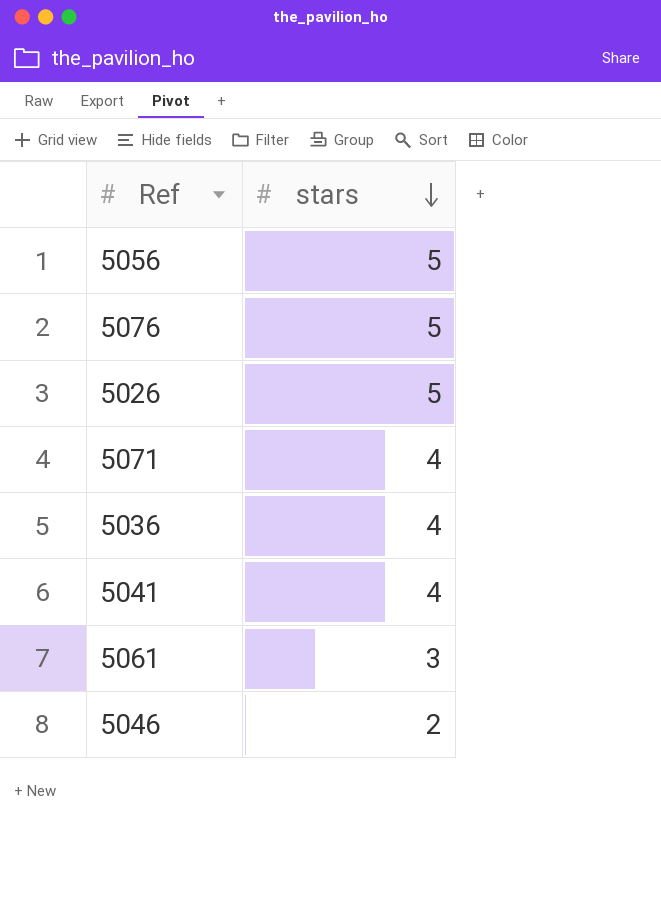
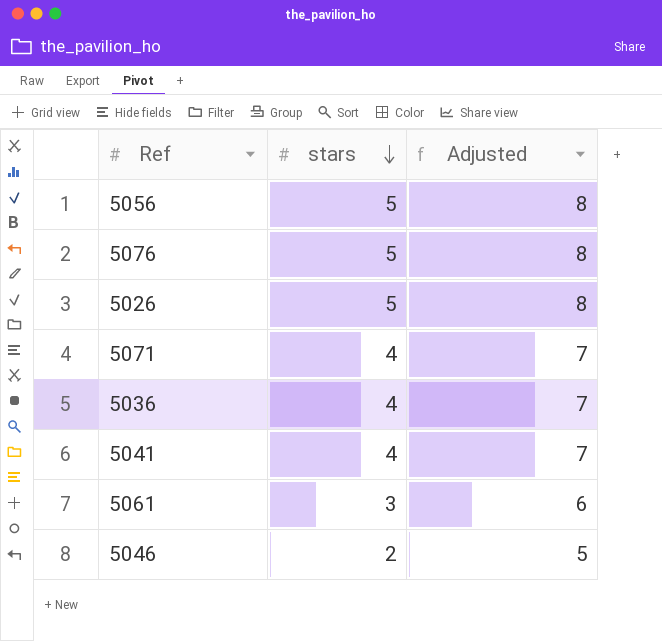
column Adjusted | formula: none -> [stars] + 3

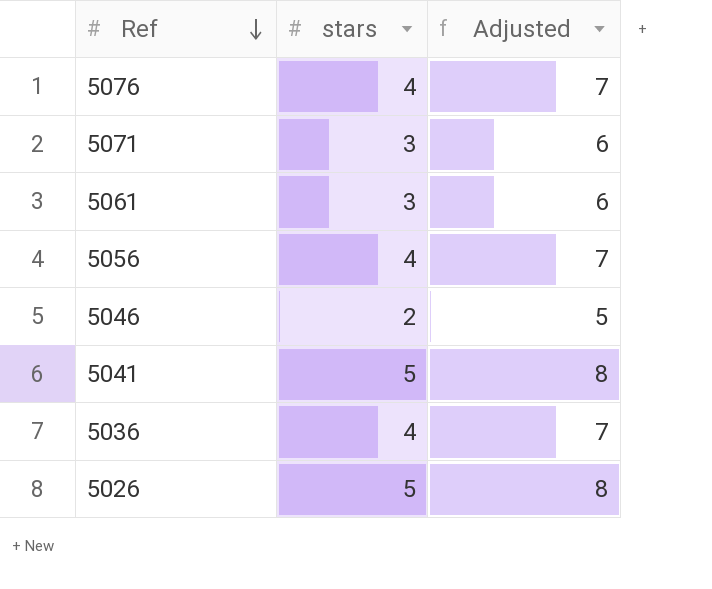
row order: stars descending -> Ref descending
5076 | stars: 5 -> 4
5076 | Adjusted: 8 -> 7
5071 | stars: 4 -> 3
5071 | Adjusted: 7 -> 6
5056 | stars: 5 -> 4
5056 | Adjusted: 8 -> 7
5041 | stars: 4 -> 5
5041 | Adjusted: 7 -> 8

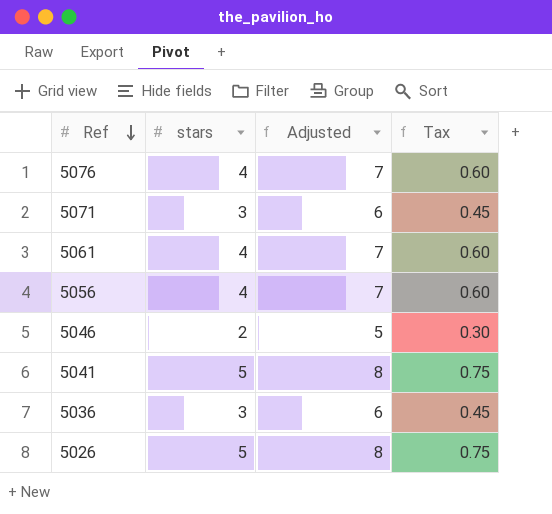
column Tax | formula: none -> [stars] * 0.15
5061 | stars: 3 -> 4
5061 | Adjusted: 6 -> 7
5036 | stars: 4 -> 3
5036 | Adjusted: 7 -> 6

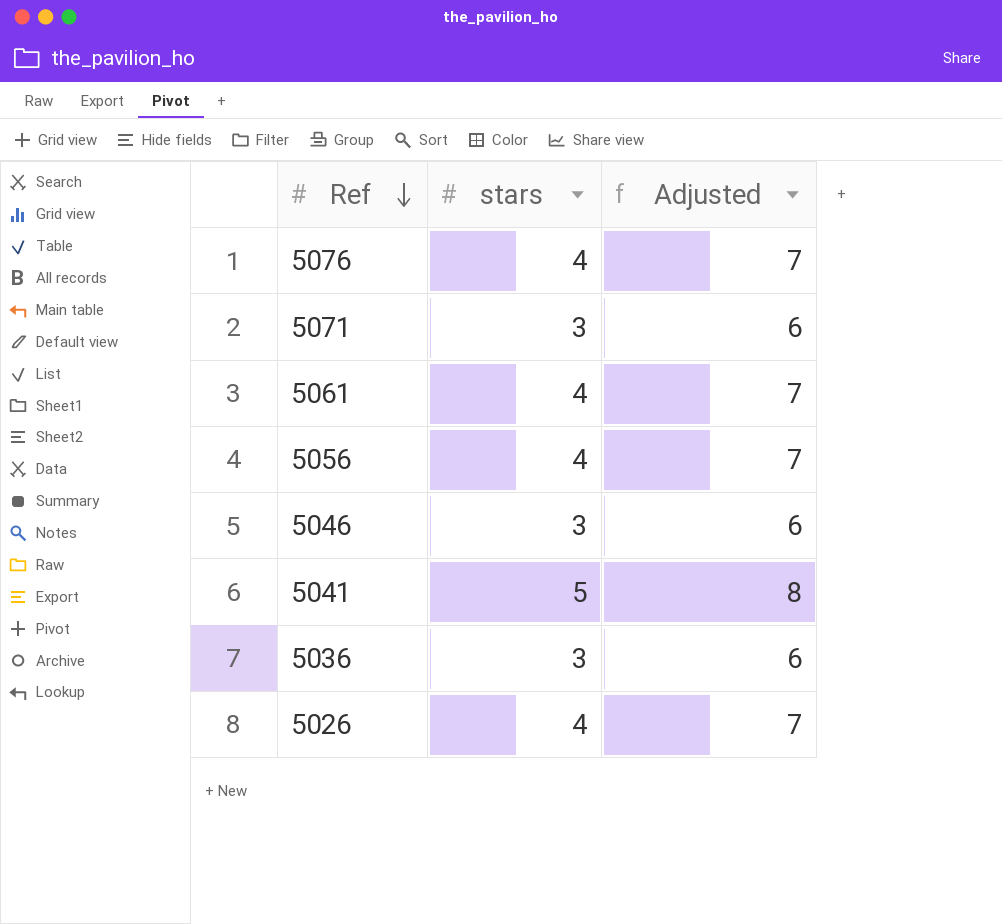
column Tax | formula: [stars] * 0.15 -> none
5046 | stars: 2 -> 3
5046 | Adjusted: 5 -> 6
5026 | stars: 5 -> 4
5026 | Adjusted: 8 -> 7

